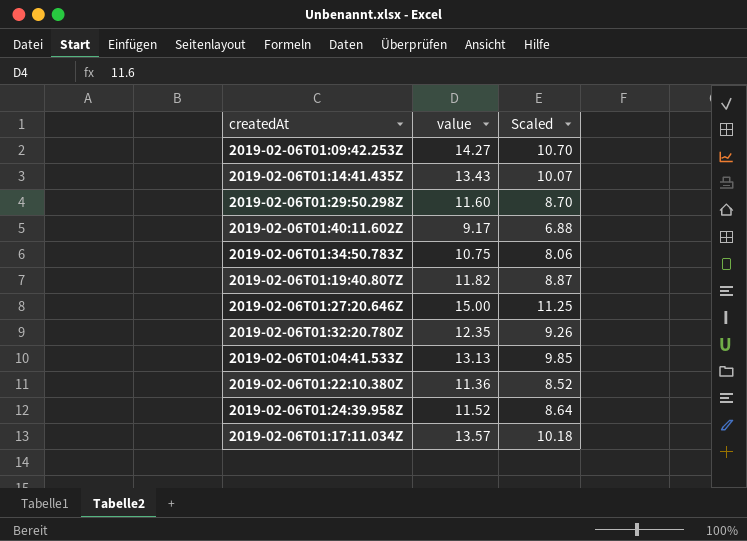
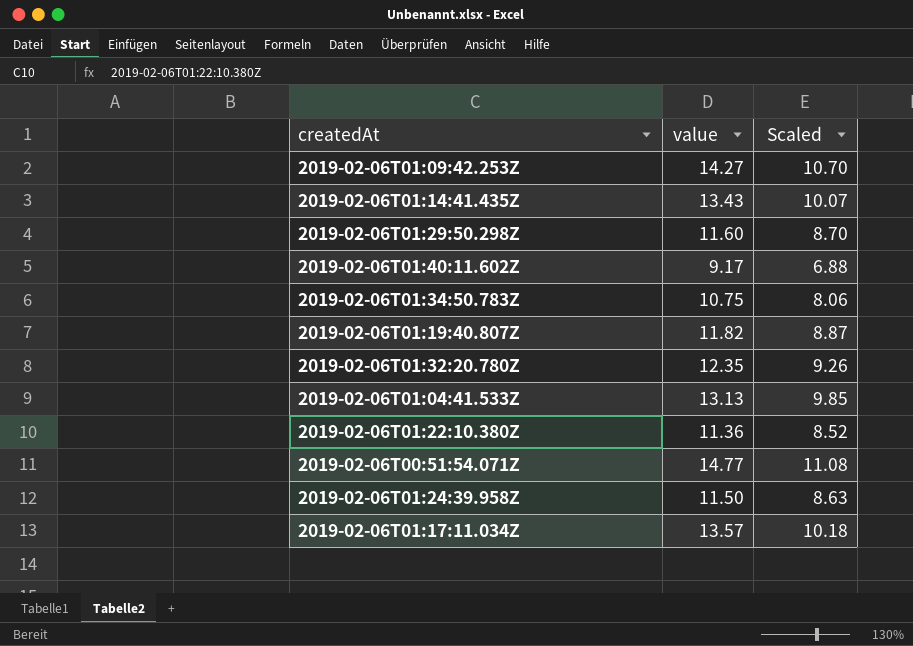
row 2019-02-06T01:27:20.646Z: 15.00 | 11.25 -> none
row 2019-02-06T00:51:54.071Z: none -> 14.77 | 11.08
2019-02-06T01:24:39.958Z | value: 11.52 -> 11.50
2019-02-06T01:24:39.958Z | Scaled: 8.64 -> 8.63

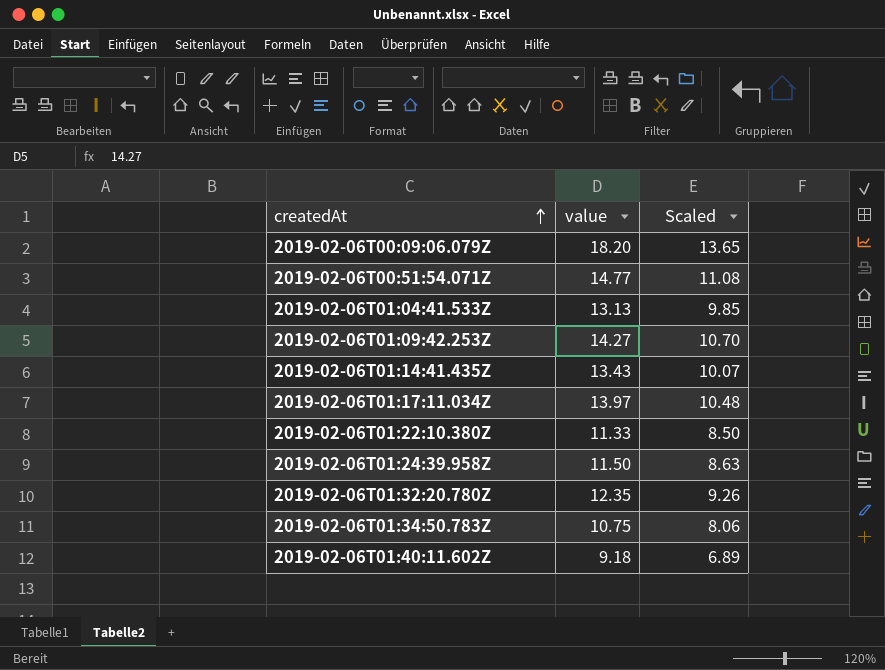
row order: none -> createdAt ascending
row 2019-02-06T01:29:50.298Z: 11.60 | 8.70 -> none
row 2019-02-06T01:19:40.807Z: 11.82 | 8.87 -> none
row 2019-02-06T00:09:06.079Z: none -> 18.20 | 13.65
2019-02-06T01:17:11.034Z | value: 13.57 -> 13.97
2019-02-06T01:17:11.034Z | Scaled: 10.18 -> 10.48
2019-02-06T01:22:10.380Z | value: 11.36 -> 11.33
2019-02-06T01:22:10.380Z | Scaled: 8.52 -> 8.50
2019-02-06T01:40:11.602Z | value: 9.17 -> 9.18
2019-02-06T01:40:11.602Z | Scaled: 6.88 -> 6.89

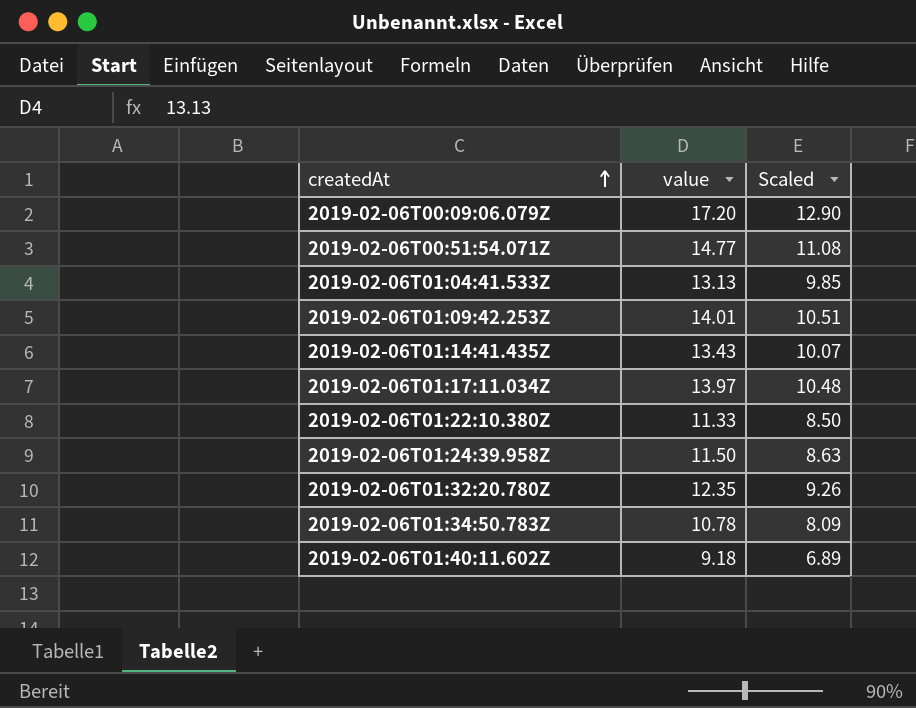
2019-02-06T00:09:06.079Z | value: 18.20 -> 17.20
2019-02-06T00:09:06.079Z | Scaled: 13.65 -> 12.90
2019-02-06T01:09:42.253Z | value: 14.27 -> 14.01
2019-02-06T01:09:42.253Z | Scaled: 10.70 -> 10.51
2019-02-06T01:34:50.783Z | value: 10.75 -> 10.78
2019-02-06T01:34:50.783Z | Scaled: 8.06 -> 8.09

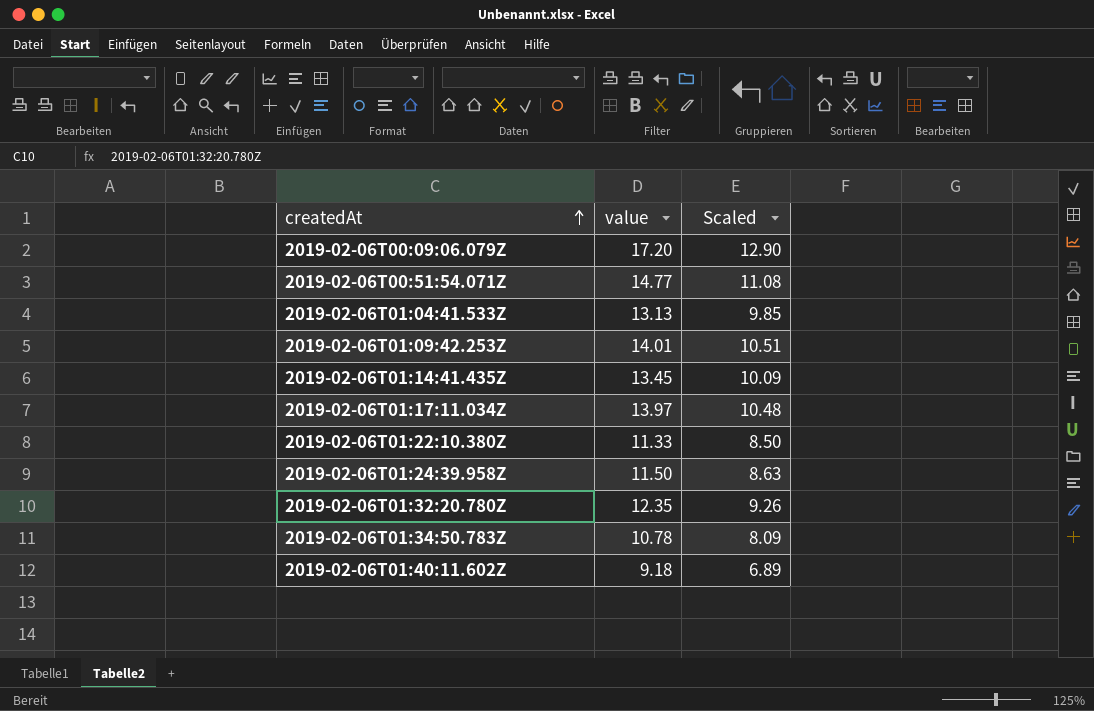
2019-02-06T01:14:41.435Z | value: 13.43 -> 13.45
2019-02-06T01:14:41.435Z | Scaled: 10.07 -> 10.09

